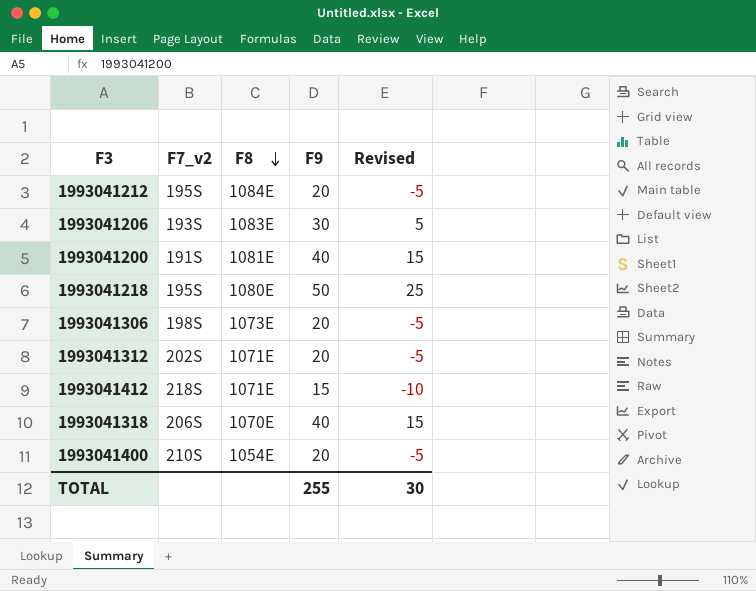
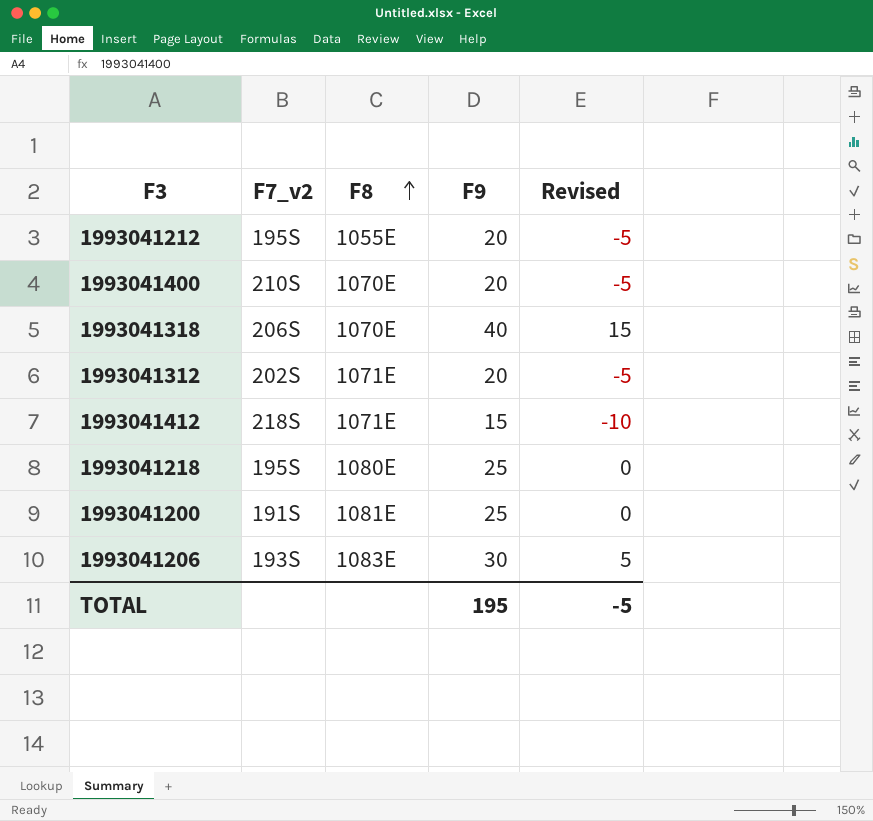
row order: F8 descending -> F8 ascending
row 1993041306: 198S | 1073E | 20 | -5 -> none
1993041212 | F8: 1084E -> 1055E
1993041400 | F8: 1054E -> 1070E
1993041218 | F9: 50 -> 25
1993041218 | Revised: 25 -> 0
1993041200 | F9: 40 -> 25
1993041200 | Revised: 15 -> 0
TOTAL | F9: 255 -> 195
TOTAL | Revised: 30 -> -5

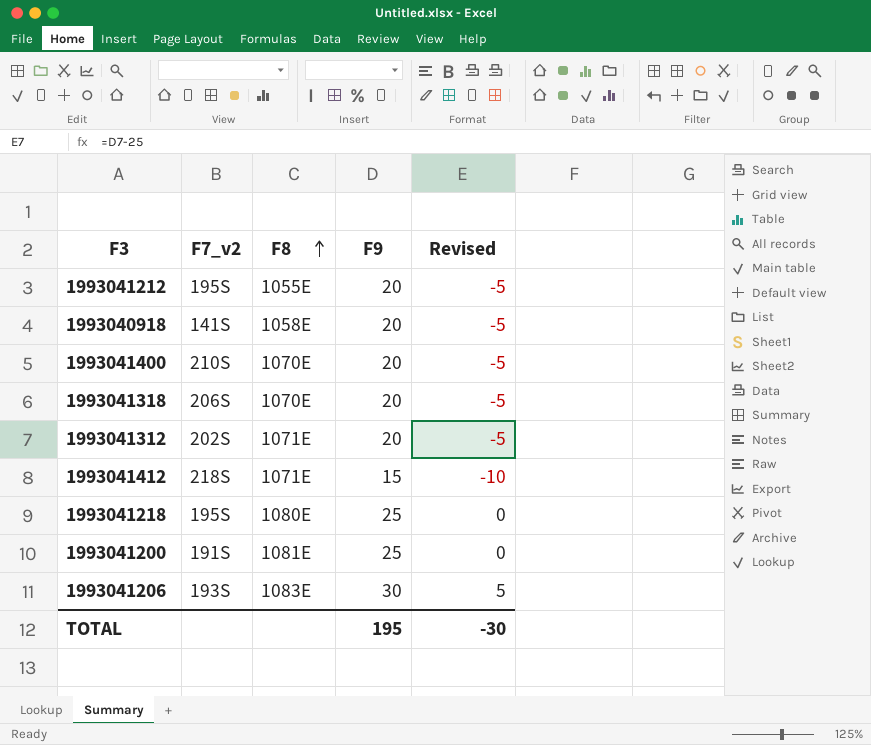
row 1993040918: none -> 141S | 1058E | 20 | -5
1993041318 | F9: 40 -> 20
1993041318 | Revised: 15 -> -5
TOTAL | Revised: -5 -> -30

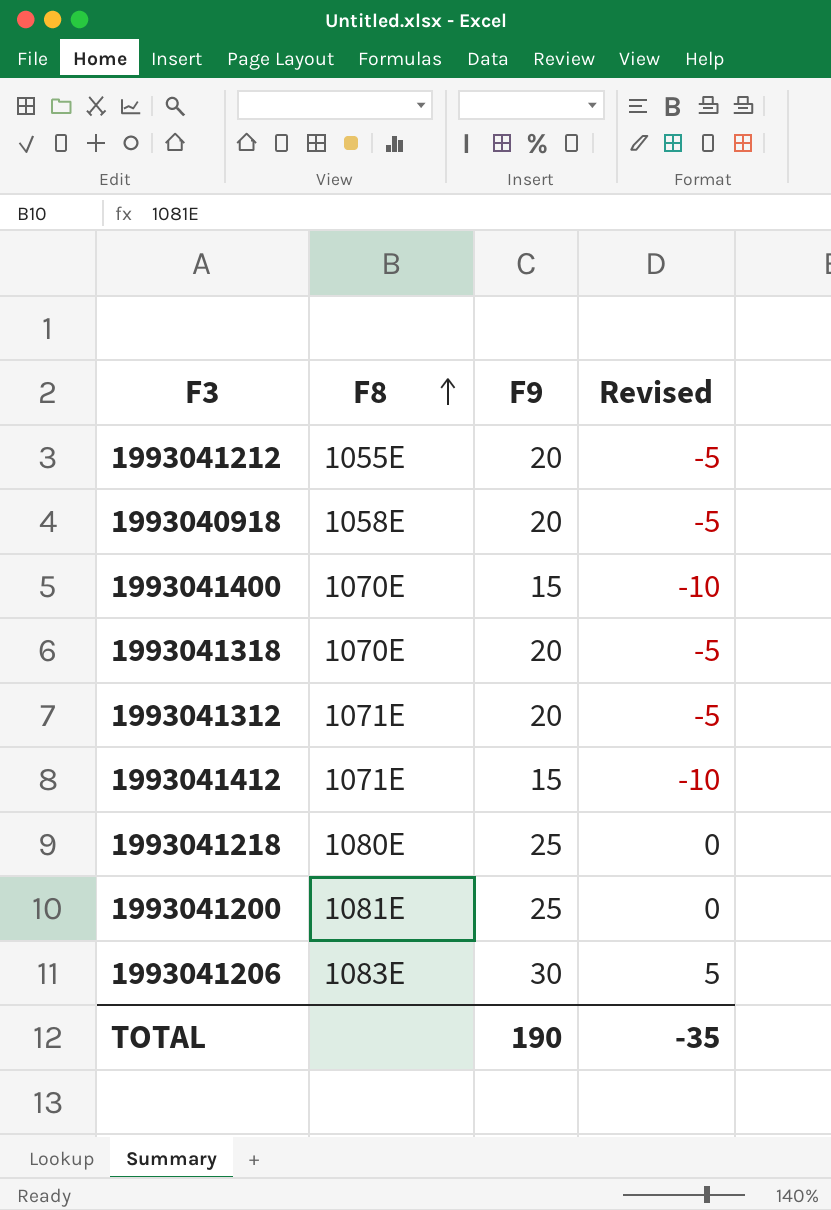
column F7_v2 | position: 2 -> none
1993041400 | F9: 20 -> 15
1993041400 | Revised: -5 -> -10
TOTAL | F9: 195 -> 190
TOTAL | Revised: -30 -> -35

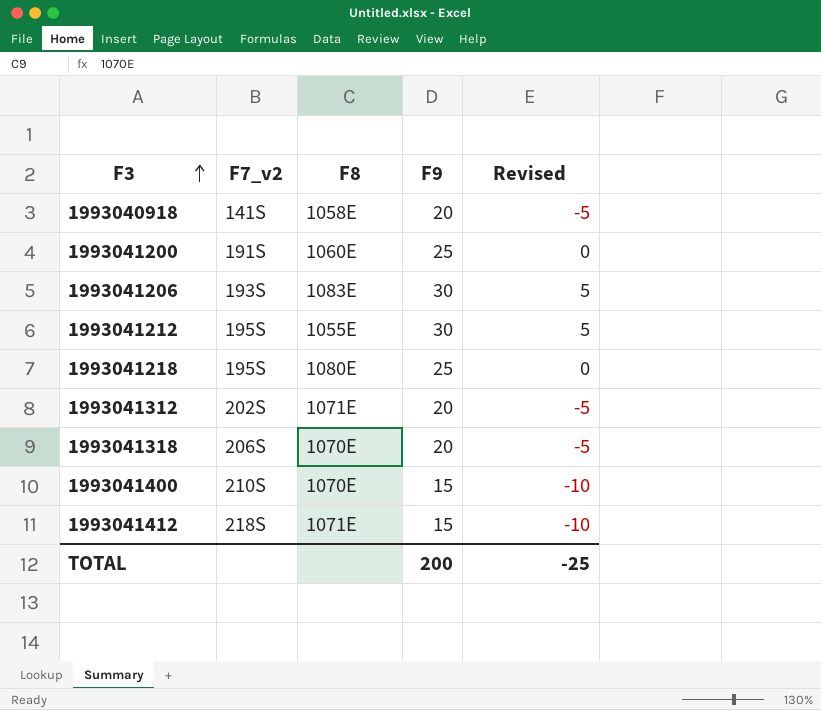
row order: F8 ascending -> F3 ascending
column F7_v2 | position: none -> 2
1993041200 | F8: 1081E -> 1060E
1993041212 | F9: 20 -> 30
1993041212 | Revised: -5 -> 5
TOTAL | F9: 190 -> 200
TOTAL | Revised: -35 -> -25

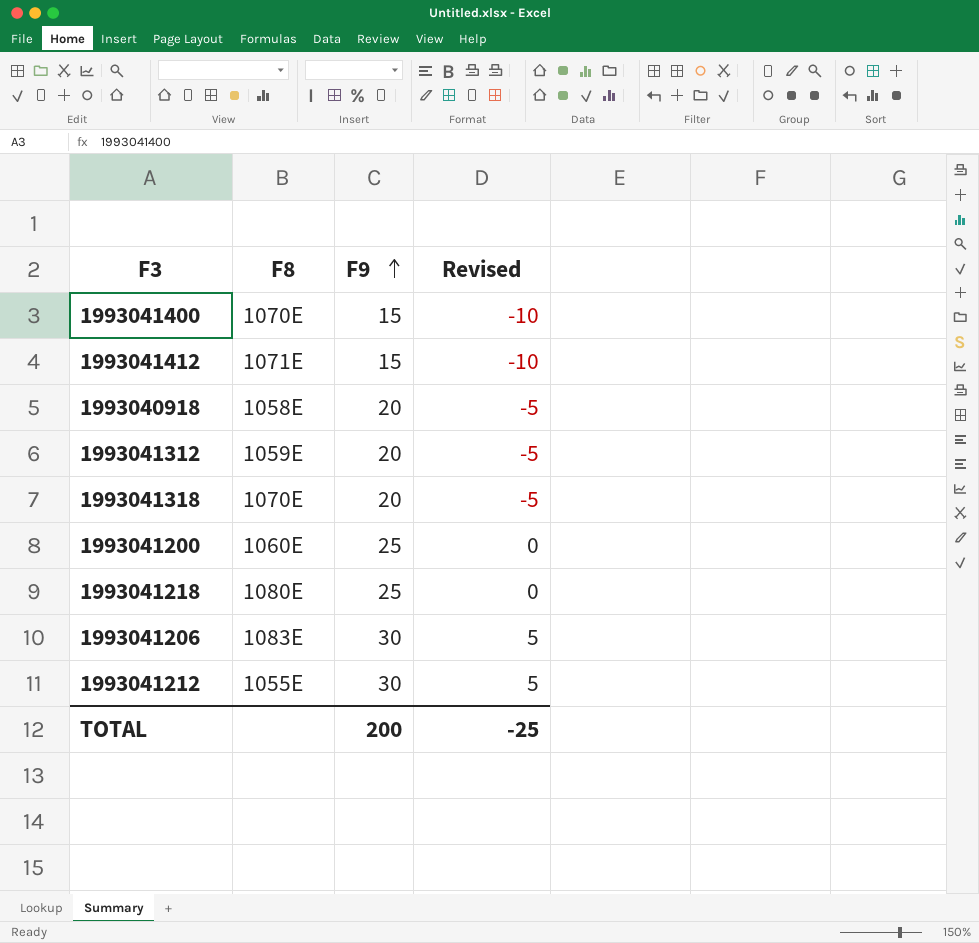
row order: F3 ascending -> F9 ascending
column F7_v2 | position: 2 -> none
1993041312 | F8: 1071E -> 1059E

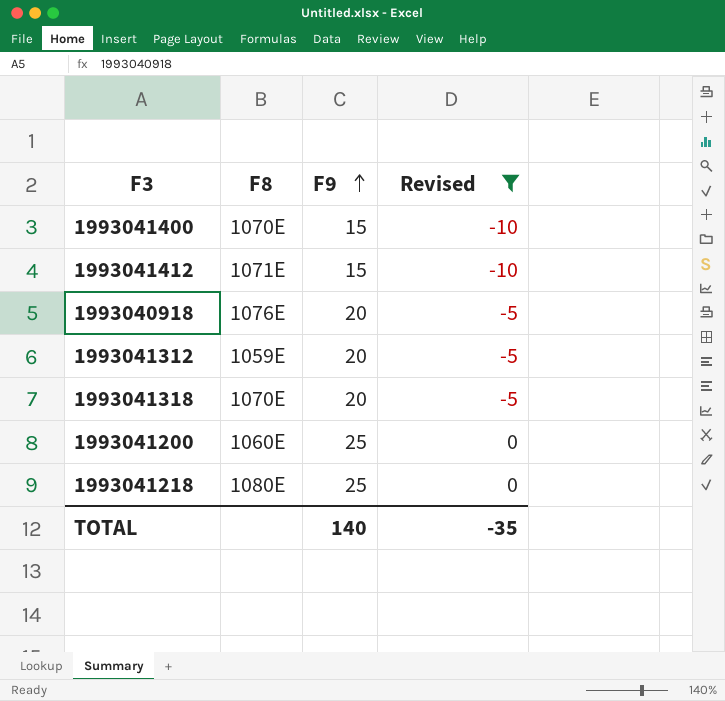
filter: none -> Revised != 5
1993040918 | F8: 1058E -> 1076E
TOTAL | F9: 200 -> 140
TOTAL | Revised: -25 -> -35

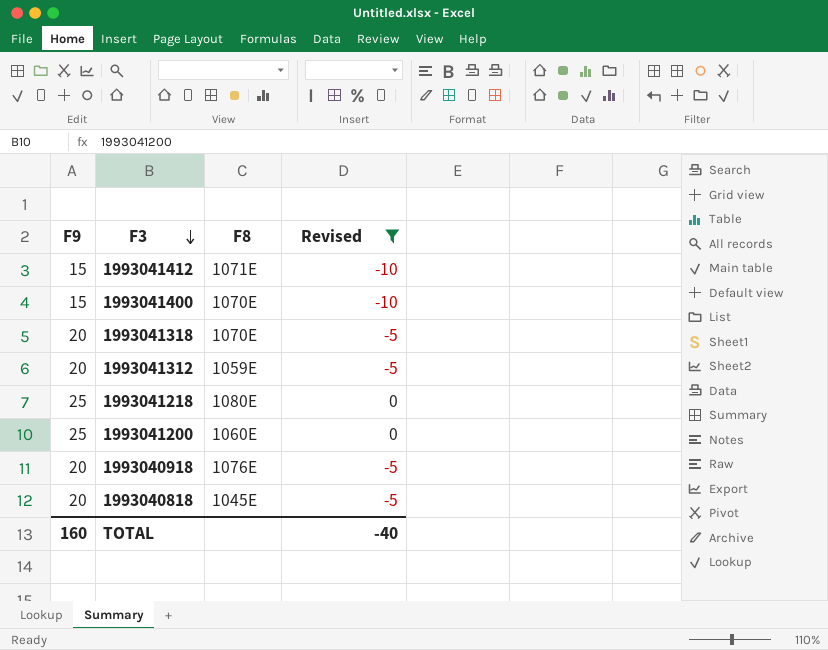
row order: F9 ascending -> F3 descending
column F9 | position: 3 -> 1
row 1993040818: none -> 20 | 1045E | -5
TOTAL | F9: 140 -> 160
TOTAL | Revised: -35 -> -40

